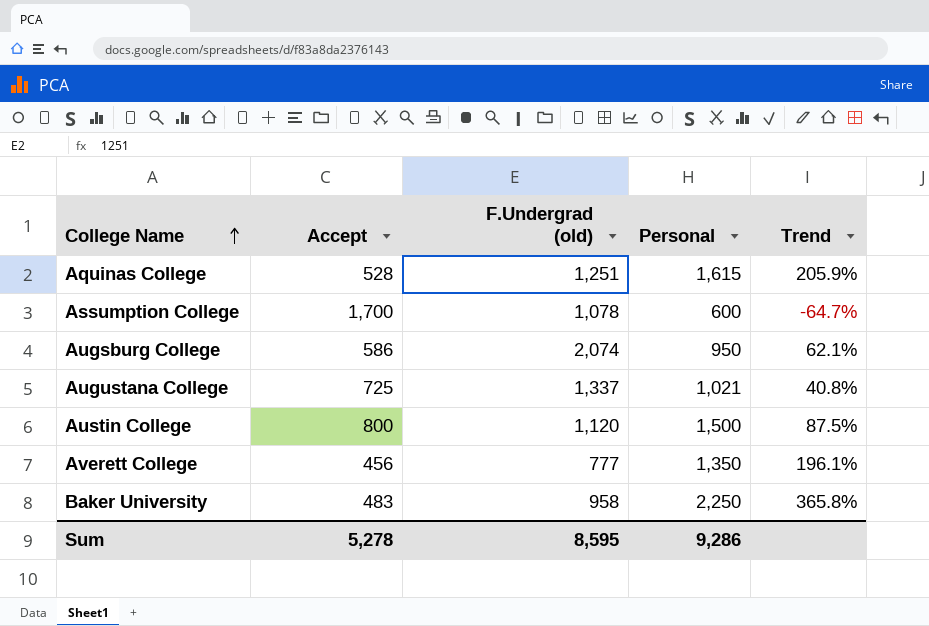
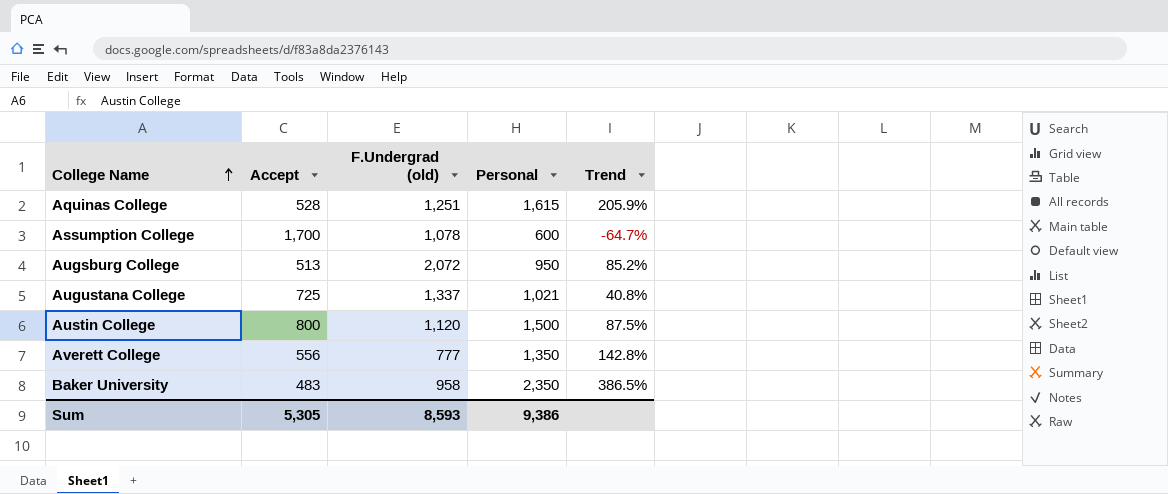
Augsburg College | Accept: 586 -> 513
Augsburg College | F.Undergrad (old): 2,074 -> 2,072
Augsburg College | Trend: 62.1% -> 85.2%
Averett College | Accept: 456 -> 556
Averett College | Trend: 196.1% -> 142.8%
Baker University | Personal: 2,250 -> 2,350
Baker University | Trend: 365.8% -> 386.5%
Sum | Accept: 5,278 -> 5,305
Sum | F.Undergrad (old): 8,595 -> 8,593
Sum | Personal: 9,286 -> 9,386

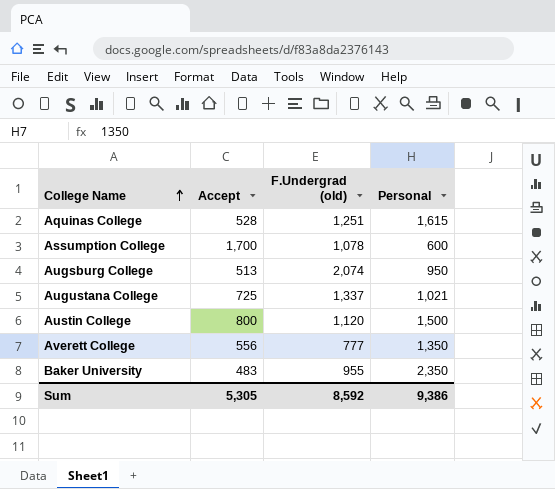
column Trend | formula: ([Personal] - [Accept]) / [Accept] -> none
Augsburg College | F.Undergrad (old): 2,072 -> 2,074
Baker University | F.Undergrad (old): 958 -> 955
Sum | F.Undergrad (old): 8,593 -> 8,592

